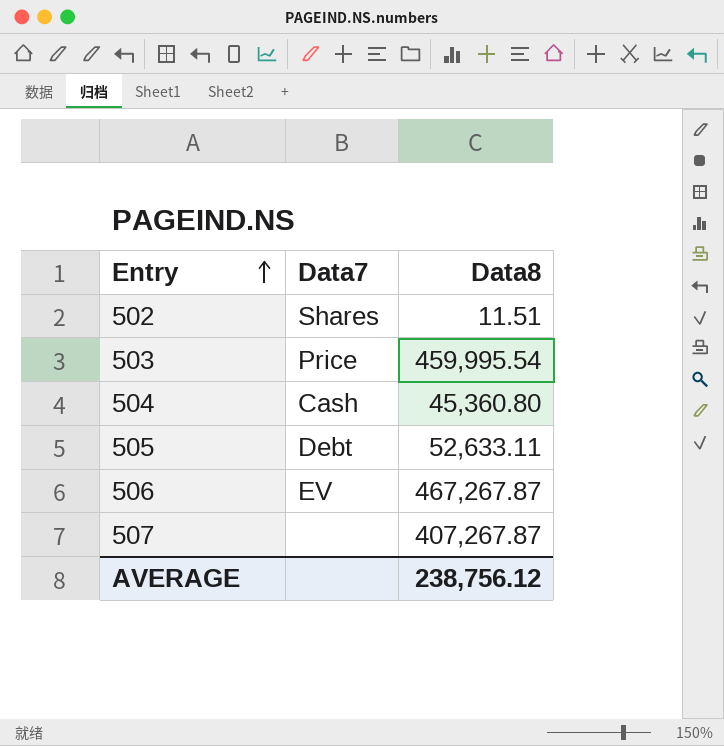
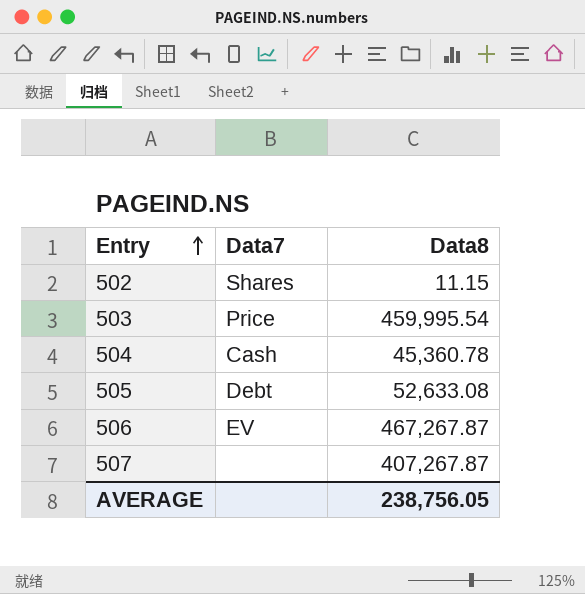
502 | Data8: 11.51 -> 11.15
504 | Data8: 45,360.80 -> 45,360.78
505 | Data8: 52,633.11 -> 52,633.08
AVERAGE | Data8: 238,756.12 -> 238,756.05

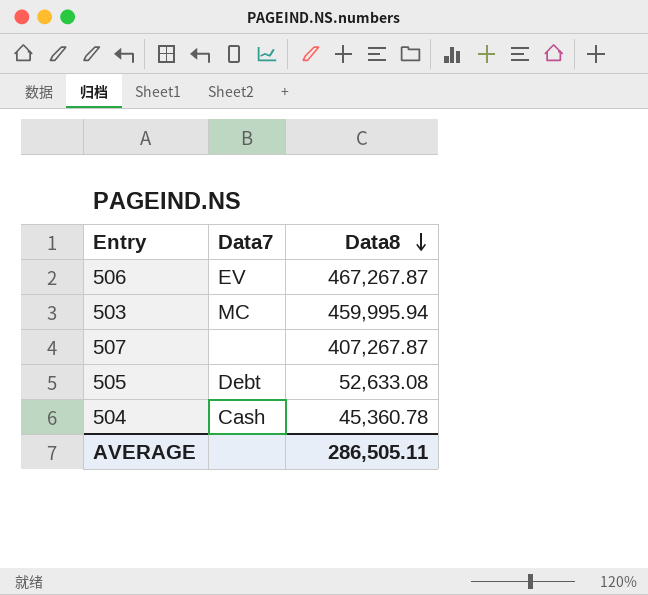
row order: Entry ascending -> Data8 descending
row 502: Shares | 11.15 -> none
503 | Data7: Price -> MC
503 | Data8: 459,995.54 -> 459,995.94
AVERAGE | Data8: 238,756.05 -> 286,505.11

